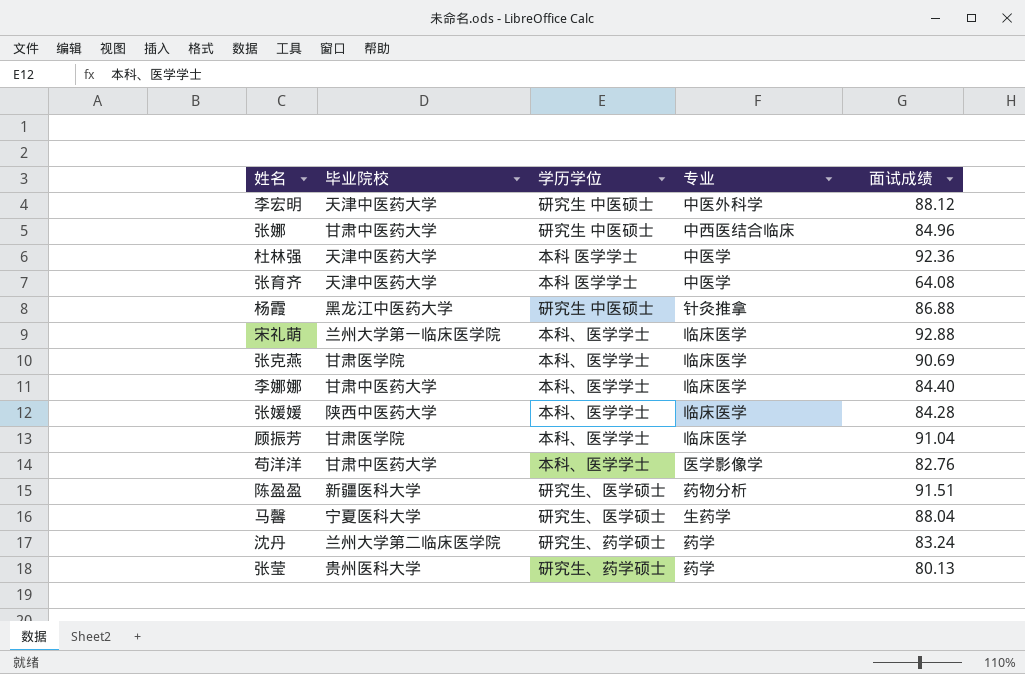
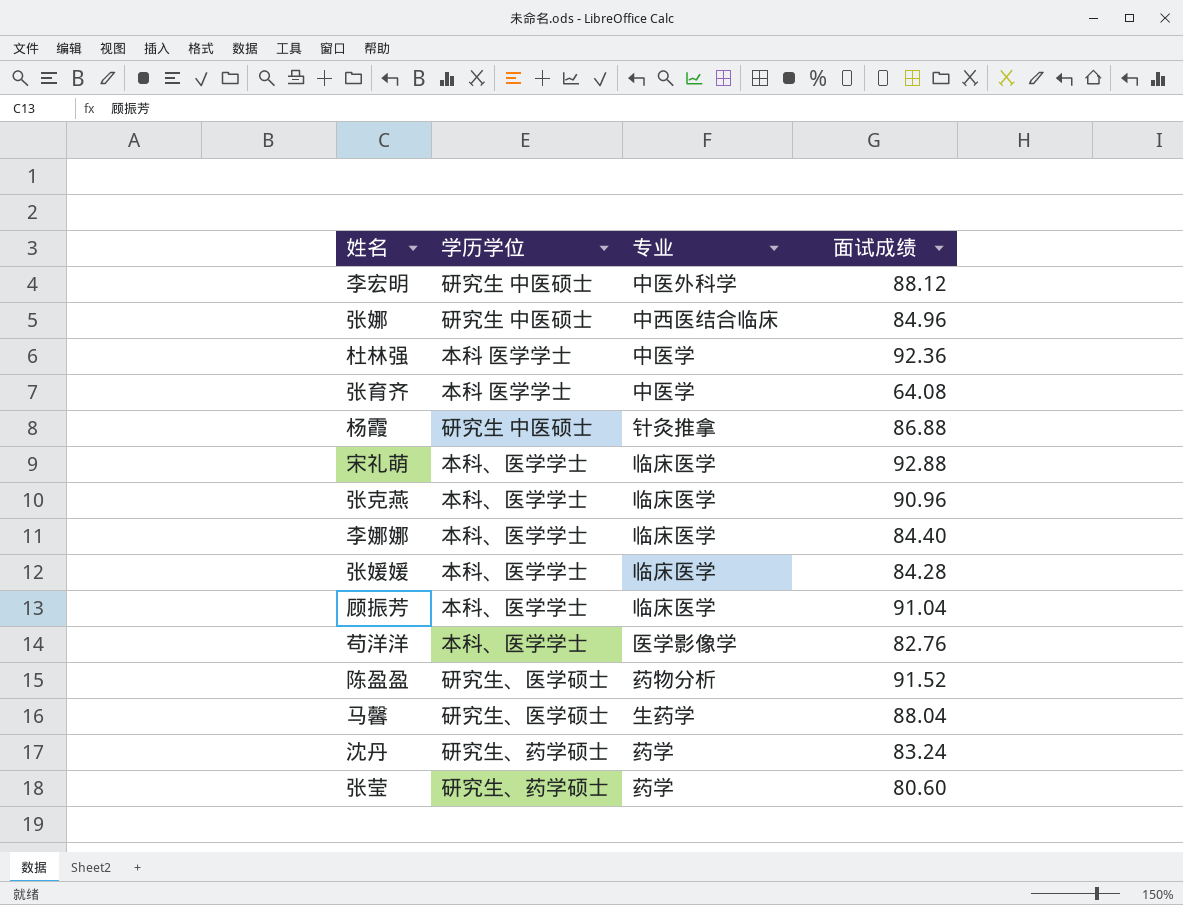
column 毕业院校 | position: 2 -> none
张克燕 | 面试成绩: 90.69 -> 90.96
陈盈盈 | 面试成绩: 91.51 -> 91.52
张莹 | 面试成绩: 80.13 -> 80.60

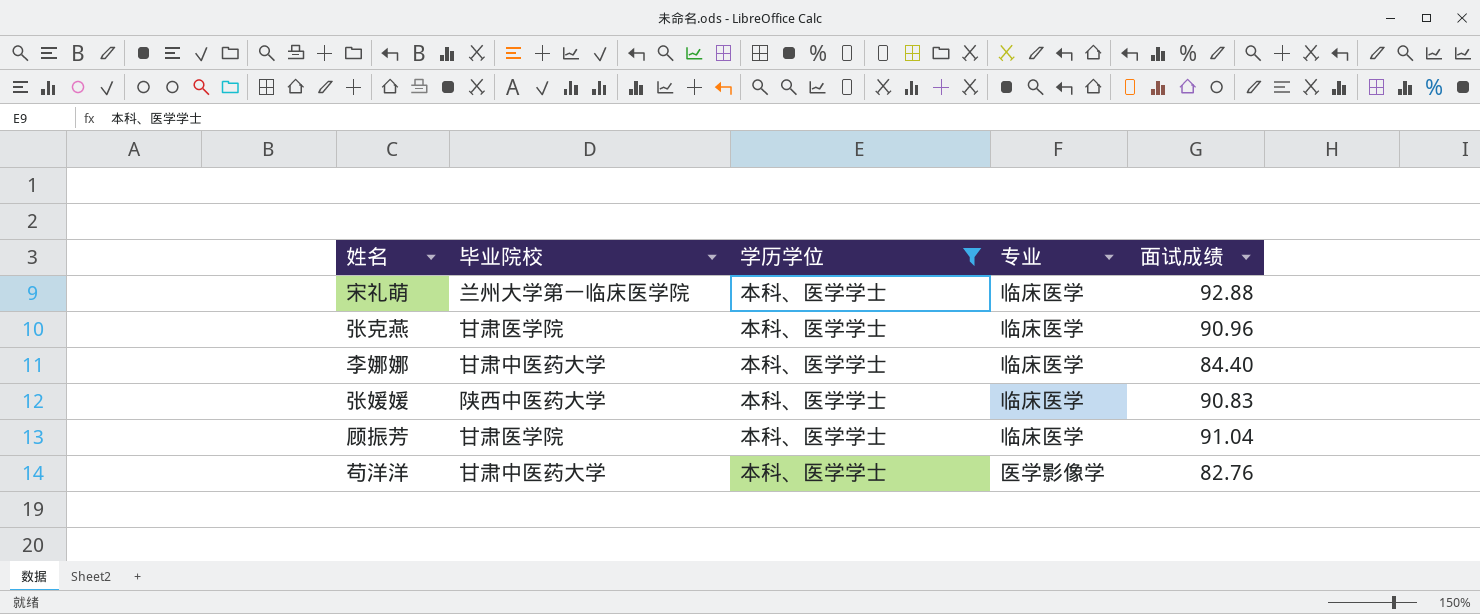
filter: none -> 学历学位 = 本科、医学学士
column 毕业院校 | position: none -> 2
张媛媛 | 面试成绩: 84.28 -> 90.83

